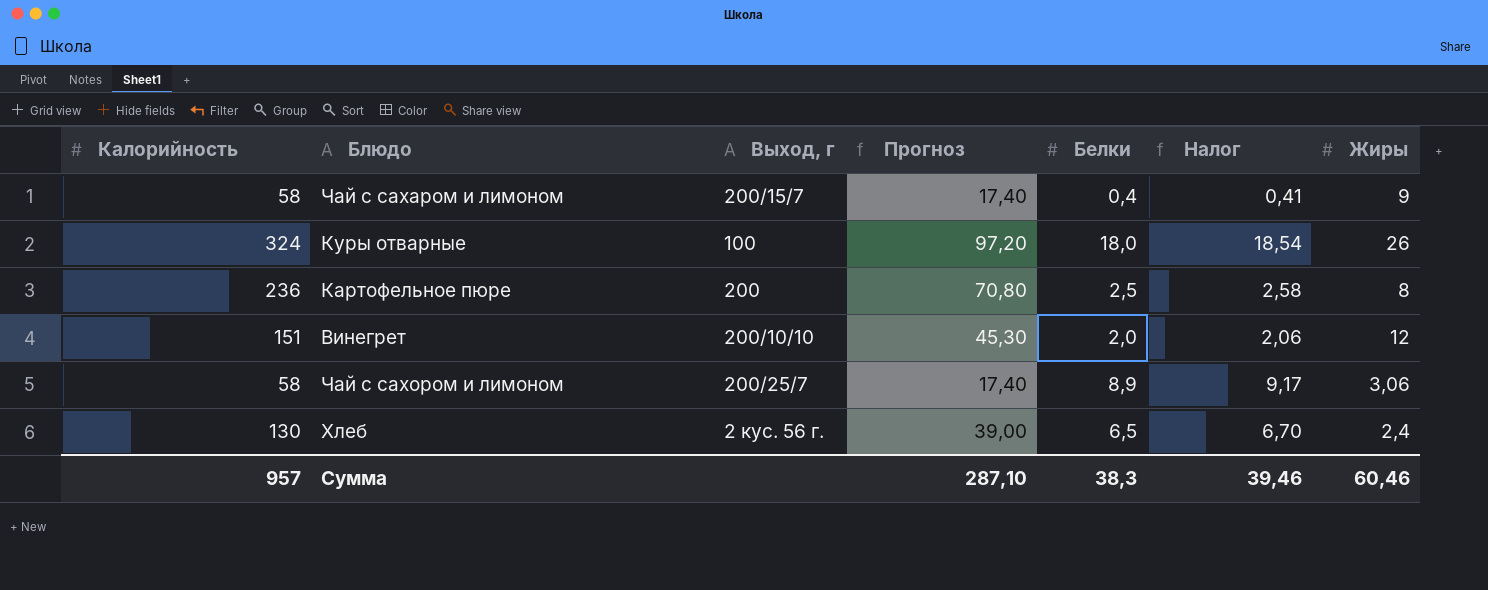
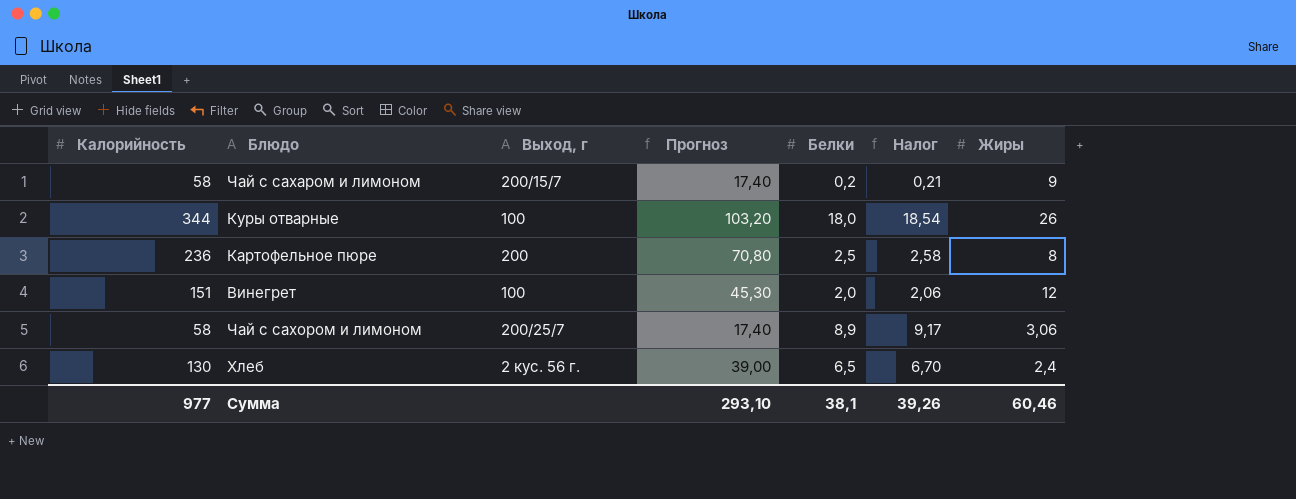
Чай с сахаром и лимоном | Белки: 0,4 -> 0,2
Чай с сахаром и лимоном | Налог: 0,41 -> 0,21
Куры отварные | Калорийность: 324 -> 344
Куры отварные | Прогноз: 97,20 -> 103,20
Винегрет | Выход, г: 200/10/10 -> 100
Сумма | Калорийность: 957 -> 977
Сумма | Прогноз: 287,10 -> 293,10
Сумма | Белки: 38,3 -> 38,1
Сумма | Налог: 39,46 -> 39,26

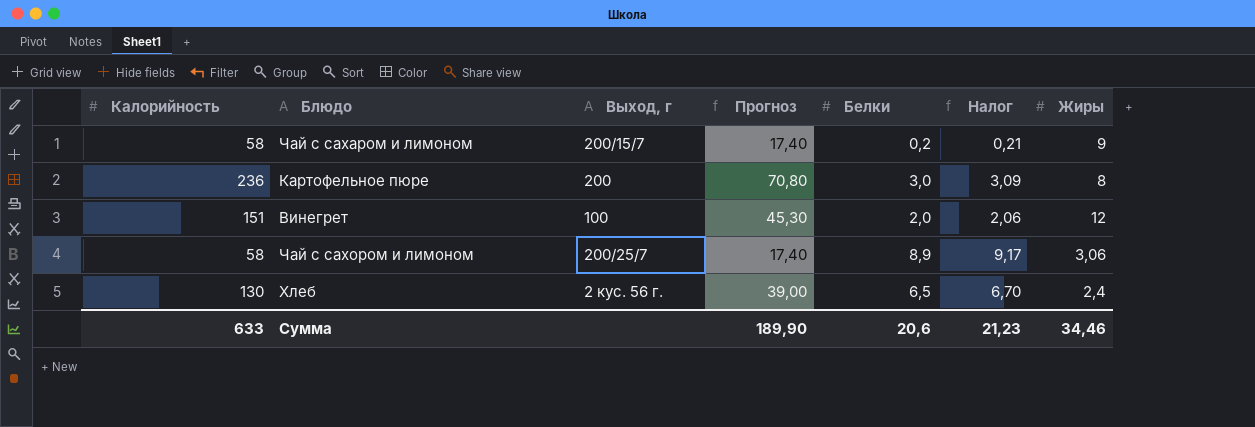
row Куры отварные: 344 | 100 | 103,20 | 18,0 | 18,54 | 26 -> none
Картофельное пюре | Белки: 2,5 -> 3,0
Картофельное пюре | Налог: 2,58 -> 3,09
Сумма | Калорийность: 977 -> 633
Сумма | Прогноз: 293,10 -> 189,90
Сумма | Белки: 38,1 -> 20,6
Сумма | Налог: 39,26 -> 21,23
Сумма | Жиры: 60,46 -> 34,46

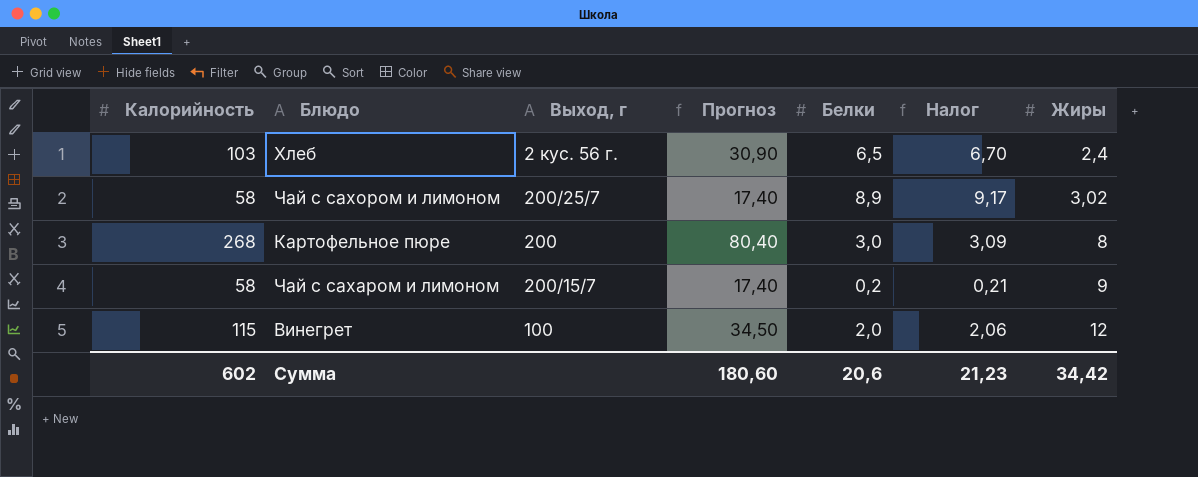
row order: none -> Жиры ascending
Хлеб | Калорийность: 130 -> 103
Хлеб | Прогноз: 39,00 -> 30,90
Чай с сахором и лимоном | Жиры: 3,06 -> 3,02
Картофельное пюре | Калорийность: 236 -> 268
Картофельное пюре | Прогноз: 70,80 -> 80,40
Винегрет | Калорийность: 151 -> 115
Винегрет | Прогноз: 45,30 -> 34,50
Сумма | Калорийность: 633 -> 602
Сумма | Прогноз: 189,90 -> 180,60
Сумма | Жиры: 34,46 -> 34,42

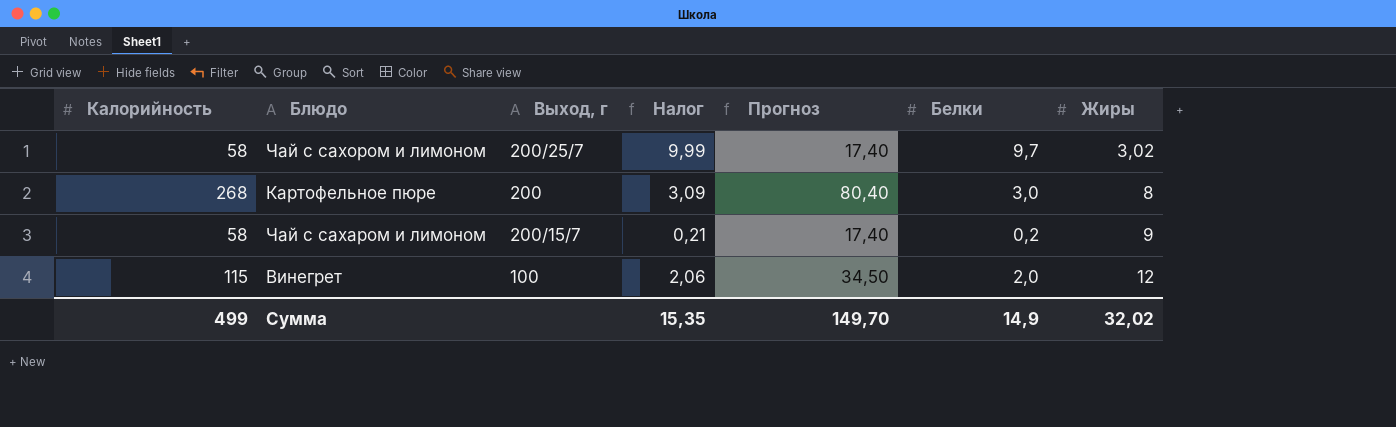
column Налог | position: 6 -> 4
row Хлеб: 103 | 2 кус. 56 г. | 30,90 | 6,5 | 6,70 | 2,4 -> none
Чай с сахором и лимоном | Налог: 9,17 -> 9,99
Чай с сахором и лимоном | Белки: 8,9 -> 9,7
Сумма | Калорийность: 602 -> 499
Сумма | Налог: 21,23 -> 15,35
Сумма | Прогноз: 180,60 -> 149,70
Сумма | Белки: 20,6 -> 14,9
Сумма | Жиры: 34,42 -> 32,02

